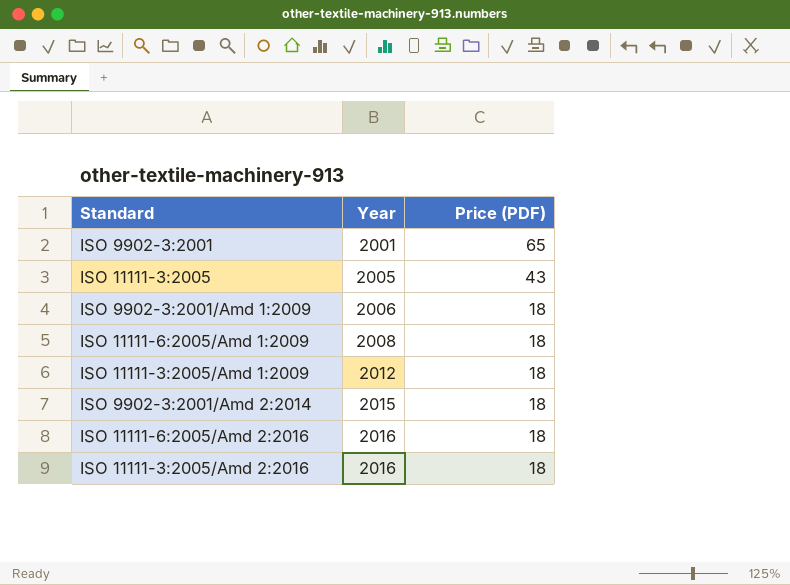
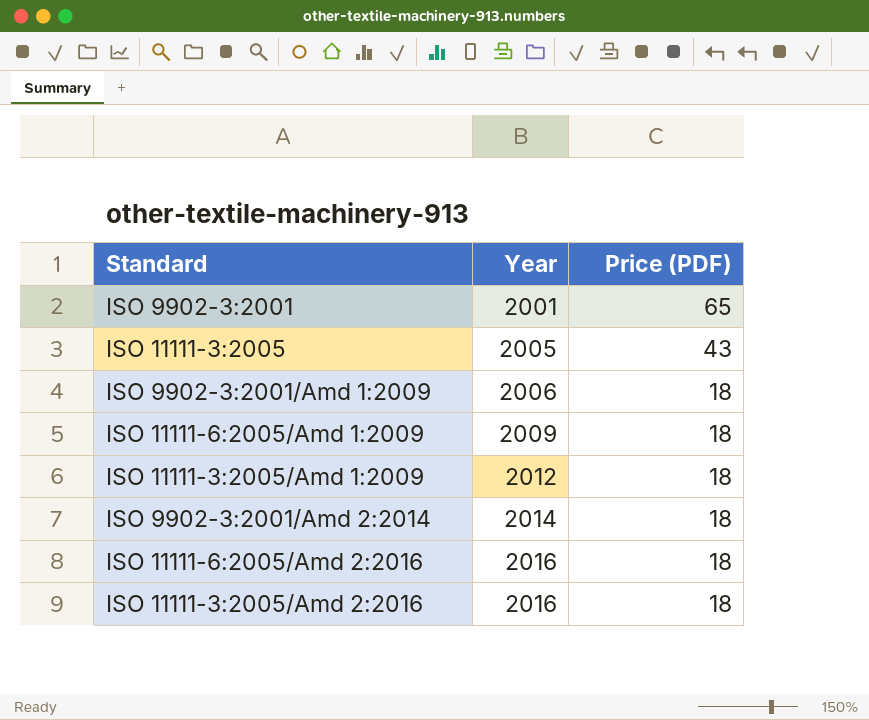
ISO 11111-6:2005/Amd 1:2009 | Year: 2008 -> 2009
ISO 9902-3:2001/Amd 2:2014 | Year: 2015 -> 2014

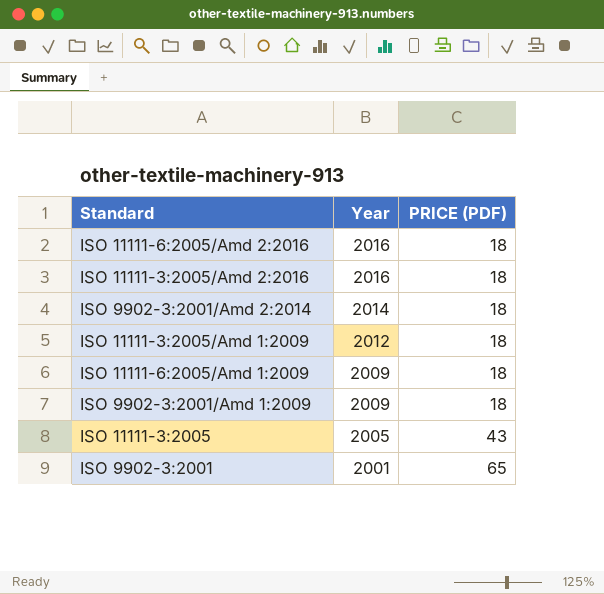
row order: Year ascending -> Year descending
column name: Price (PDF) -> PRICE (PDF)
ISO 9902-3:2001/Amd 1:2009 | Year: 2006 -> 2009

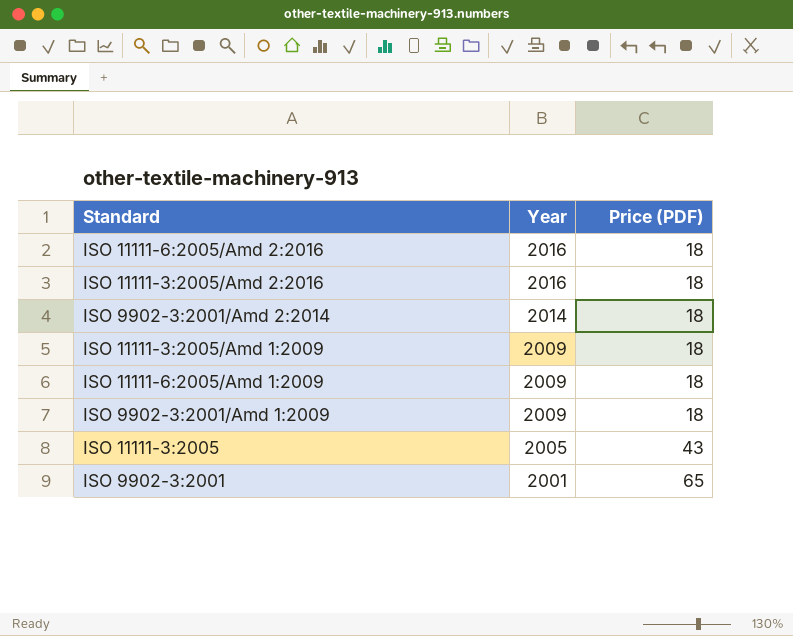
column name: PRICE (PDF) -> Price (PDF)
ISO 11111-3:2005/Amd 1:2009 | Year: 2012 -> 2009

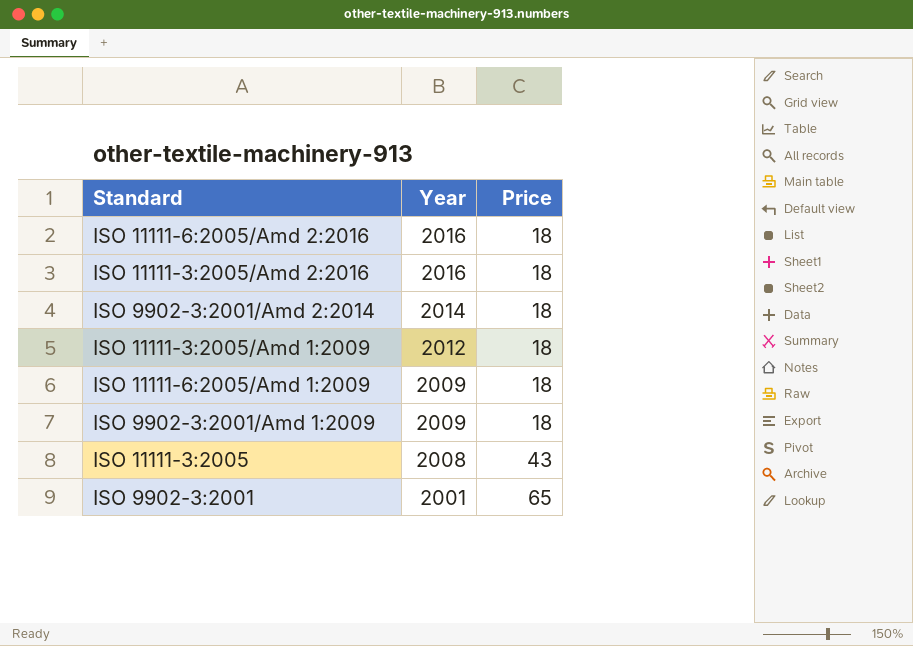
column name: Price (PDF) -> Price
ISO 11111-3:2005/Amd 1:2009 | Year: 2009 -> 2012
ISO 11111-3:2005 | Year: 2005 -> 2008

